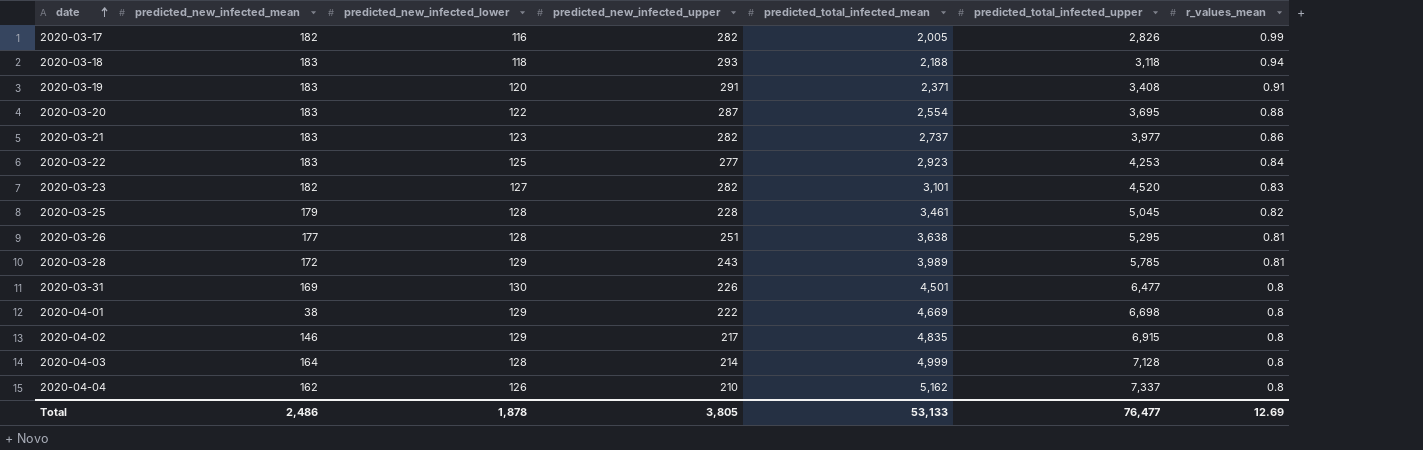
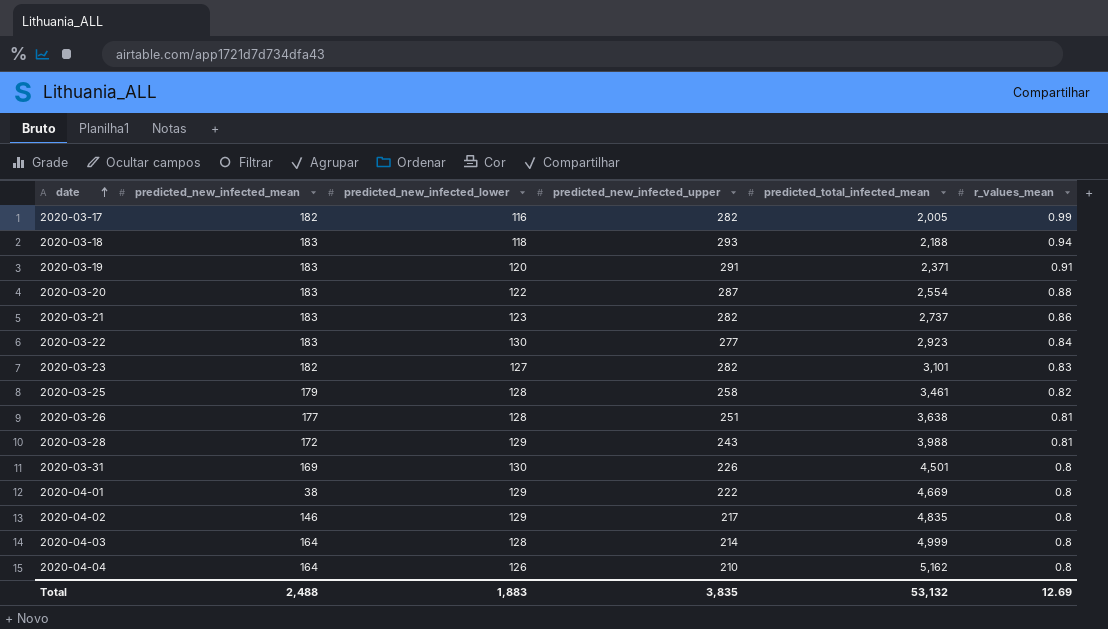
column predicted_total_infected_upper | position: 6 -> none
2020-03-22 | predicted_new_infected_lower: 125 -> 130
2020-03-25 | predicted_new_infected_upper: 228 -> 258
2020-03-28 | predicted_total_infected_mean: 3,989 -> 3,988
2020-04-04 | predicted_new_infected_mean: 162 -> 164
Total | predicted_new_infected_mean: 2,486 -> 2,488
Total | predicted_new_infected_lower: 1,878 -> 1,883
Total | predicted_new_infected_upper: 3,805 -> 3,835
Total | predicted_total_infected_mean: 53,133 -> 53,132

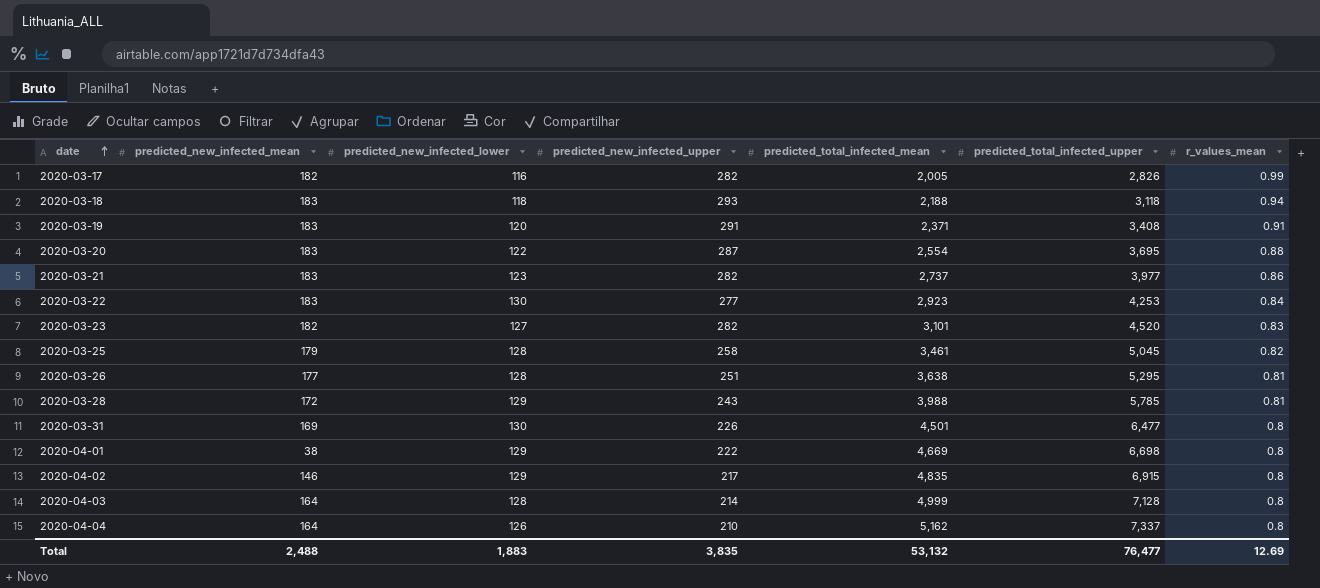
column predicted_total_infected_upper | position: none -> 6

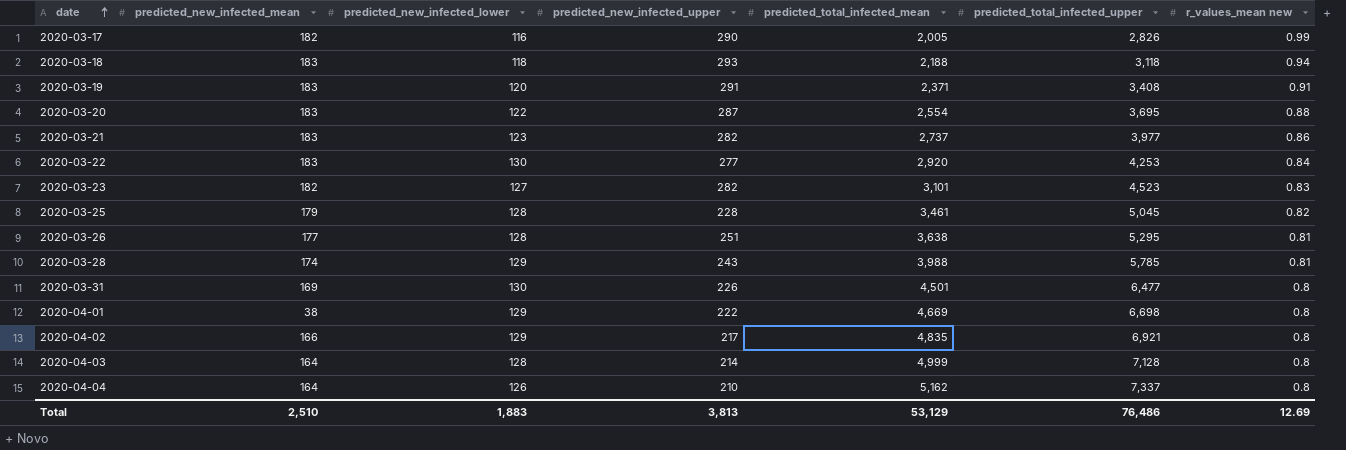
column name: r_values_mean -> r_values_mean new
2020-03-17 | predicted_new_infected_upper: 282 -> 290
2020-03-22 | predicted_total_infected_mean: 2,923 -> 2,920
2020-03-23 | predicted_total_infected_upper: 4,520 -> 4,523
2020-03-25 | predicted_new_infected_upper: 258 -> 228
2020-03-28 | predicted_new_infected_mean: 172 -> 174
2020-04-02 | predicted_new_infected_mean: 146 -> 166
2020-04-02 | predicted_total_infected_upper: 6,915 -> 6,921
Total | predicted_new_infected_mean: 2,488 -> 2,510
Total | predicted_new_infected_upper: 3,835 -> 3,813
Total | predicted_total_infected_mean: 53,132 -> 53,129
Total | predicted_total_infected_upper: 76,477 -> 76,486

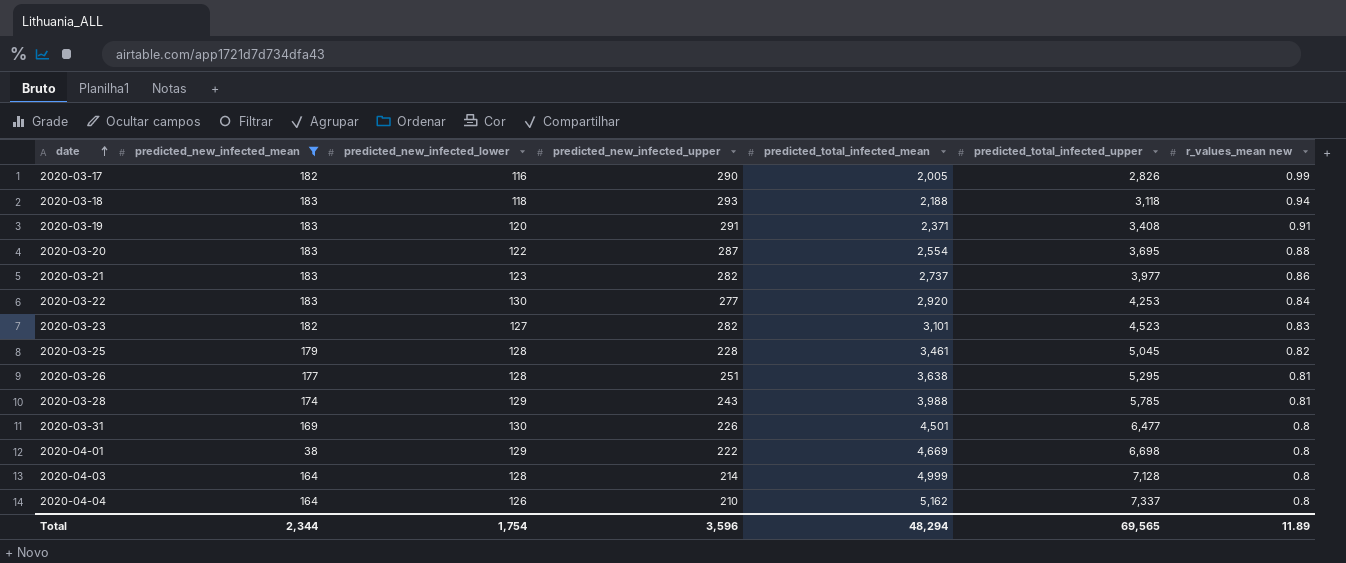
filter: none -> predicted_new_infected_mean != 166
Total | predicted_new_infected_mean: 2,510 -> 2,344
Total | predicted_new_infected_lower: 1,883 -> 1,754
Total | predicted_new_infected_upper: 3,813 -> 3,596
Total | predicted_total_infected_mean: 53,129 -> 48,294
Total | predicted_total_infected_upper: 76,486 -> 69,565
Total | r_values_mean new: 12.69 -> 11.89

